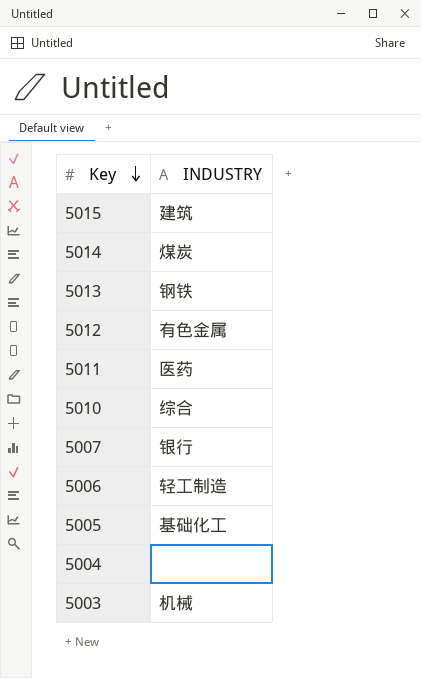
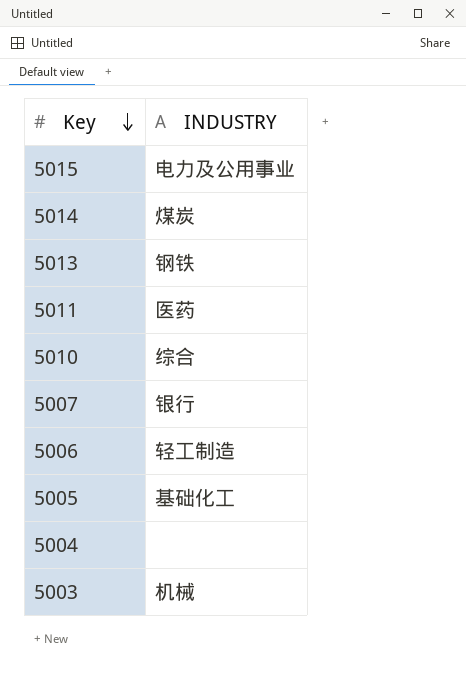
row 5012: 有色金属 -> none
5015 | INDUSTRY: 建筑 -> 电力及公用事业

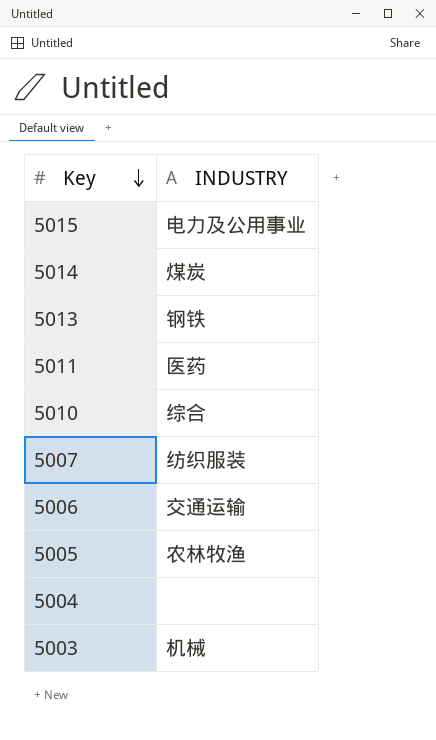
5007 | INDUSTRY: 银行 -> 纺织服装
5006 | INDUSTRY: 轻工制造 -> 交通运输
5005 | INDUSTRY: 基础化工 -> 农林牧渔

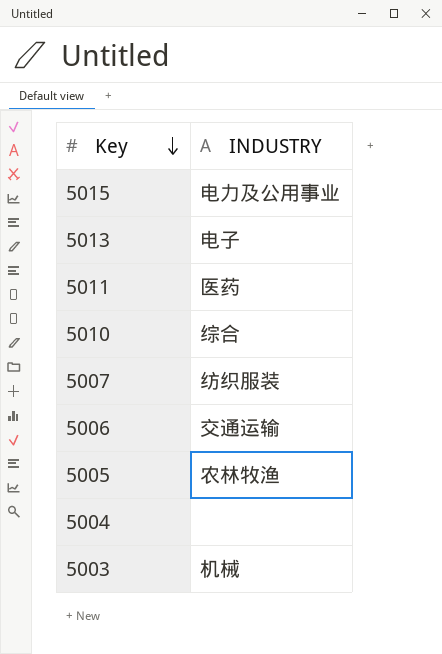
row 5014: 煤炭 -> none
5013 | INDUSTRY: 钢铁 -> 电子

